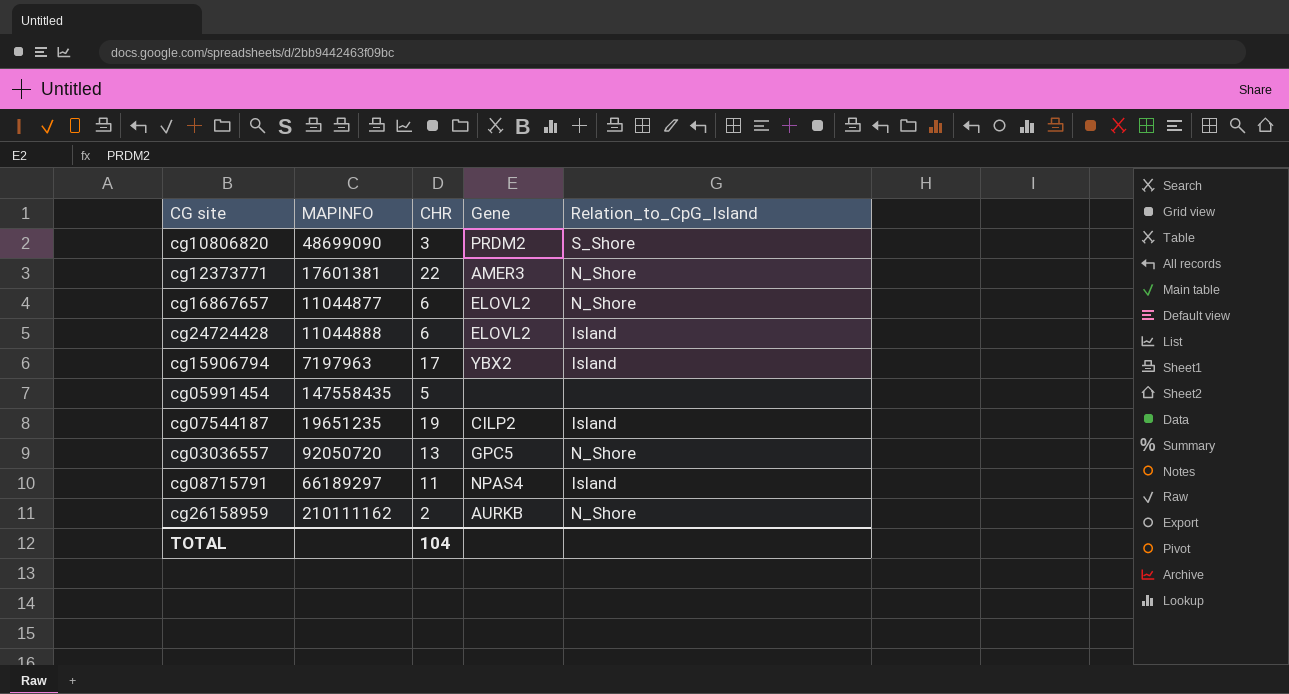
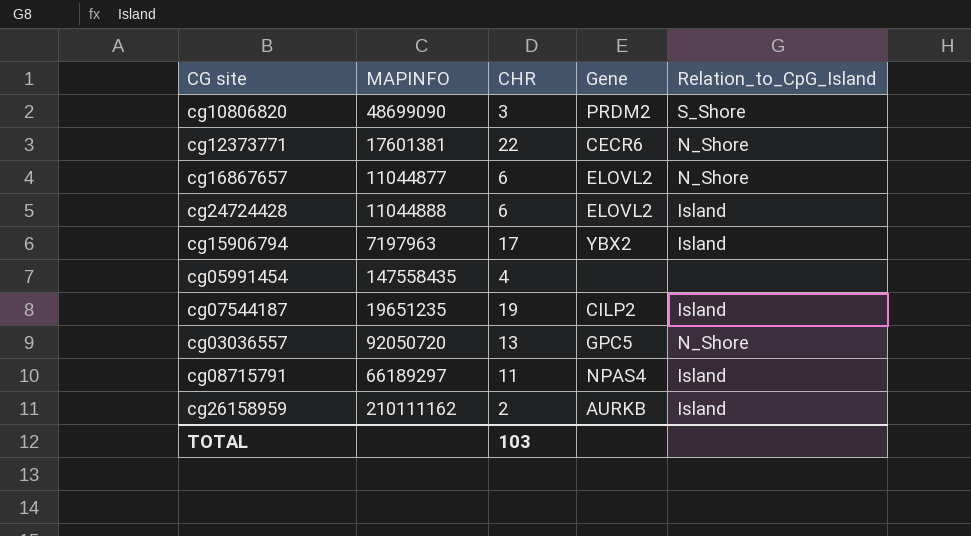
cg12373771 | Gene: AMER3 -> CECR6
cg05991454 | CHR: 5 -> 4
cg26158959 | Relation_to_CpG_Island: N_Shore -> Island
TOTAL | CHR: 104 -> 103

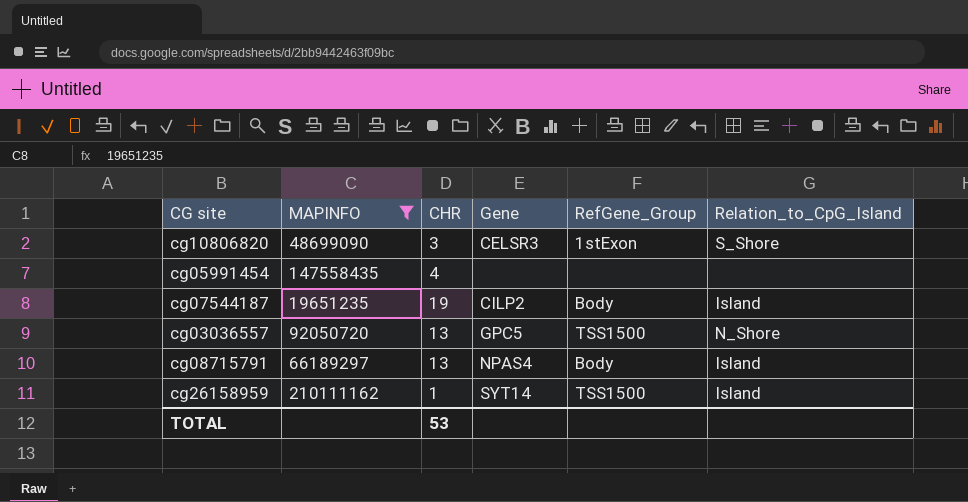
filter: none -> MAPINFO >= 19651235
column RefGene_Group | position: none -> 5
cg10806820 | Gene: PRDM2 -> CELSR3
cg08715791 | CHR: 11 -> 13
cg26158959 | CHR: 2 -> 1
cg26158959 | Gene: AURKB -> SYT14
TOTAL | CHR: 103 -> 53

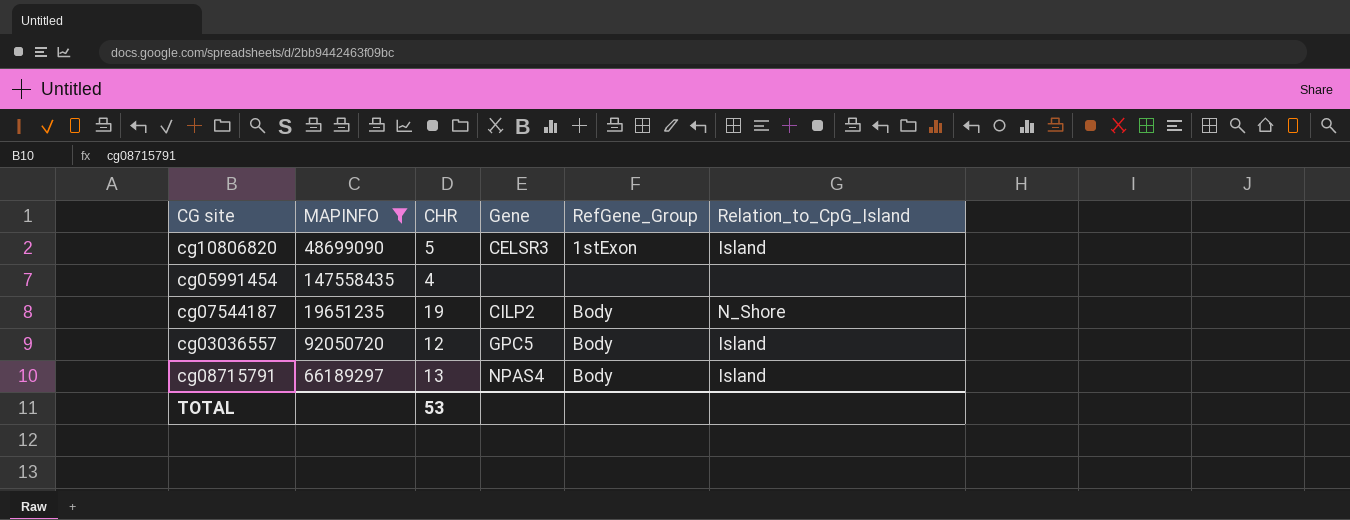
row cg26158959: 210111162 | 1 | SYT14 | TSS1500 | Island -> none
cg10806820 | CHR: 3 -> 5
cg10806820 | Relation_to_CpG_Island: S_Shore -> Island
cg07544187 | Relation_to_CpG_Island: Island -> N_Shore
cg03036557 | CHR: 13 -> 12
cg03036557 | RefGene_Group: TSS1500 -> Body
cg03036557 | Relation_to_CpG_Island: N_Shore -> Island

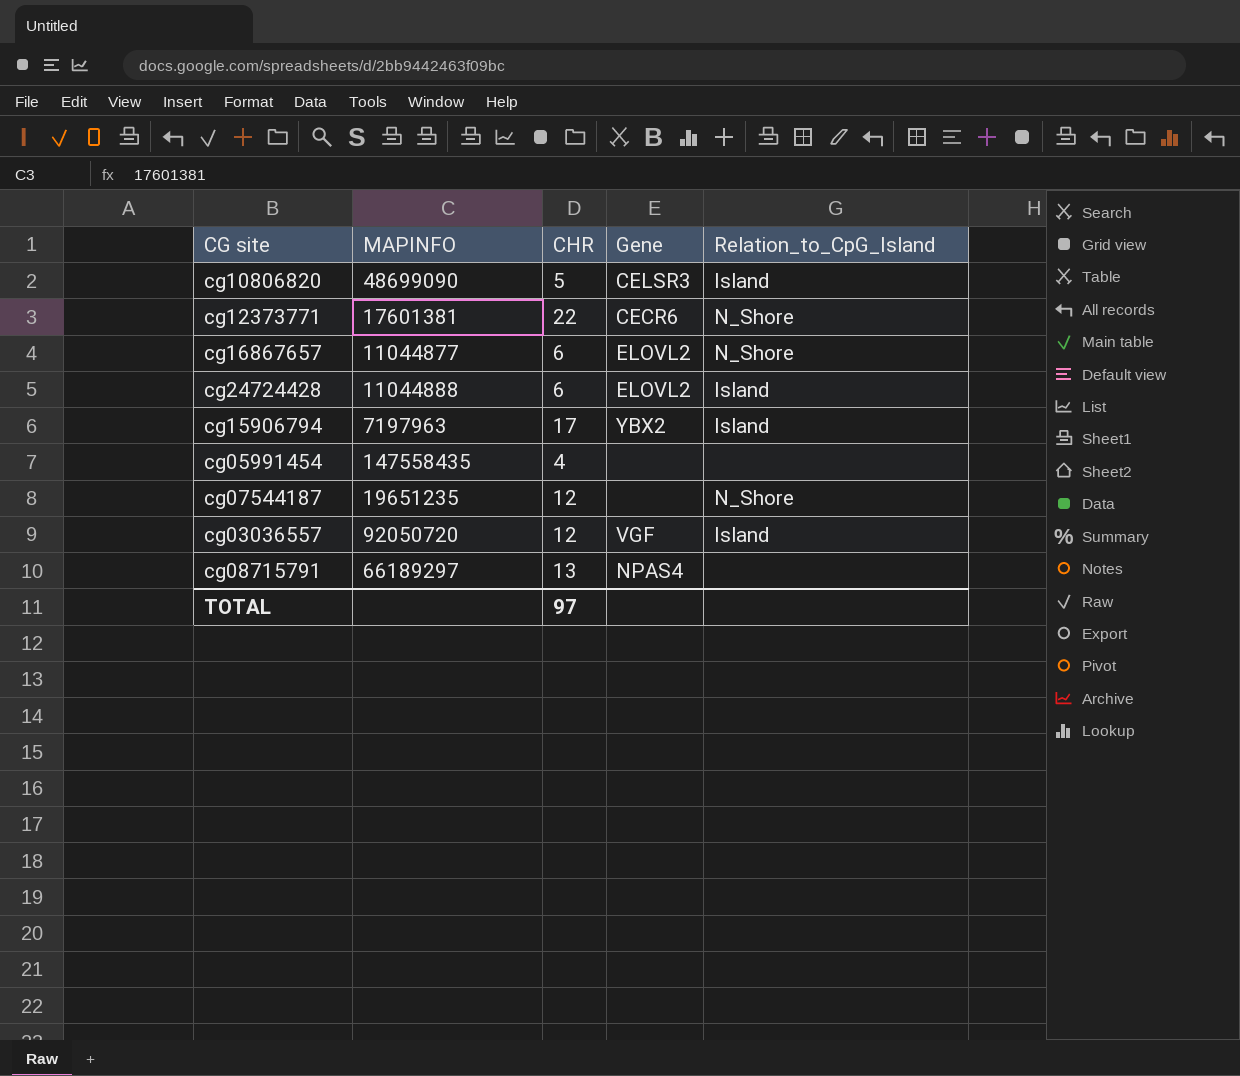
filter: MAPINFO >= 19651235 -> none
column RefGene_Group | position: 5 -> none
cg07544187 | CHR: 19 -> 12
cg07544187 | Gene: CILP2 -> none
cg03036557 | Gene: GPC5 -> VGF
cg08715791 | Relation_to_CpG_Island: Island -> none
TOTAL | CHR: 53 -> 97

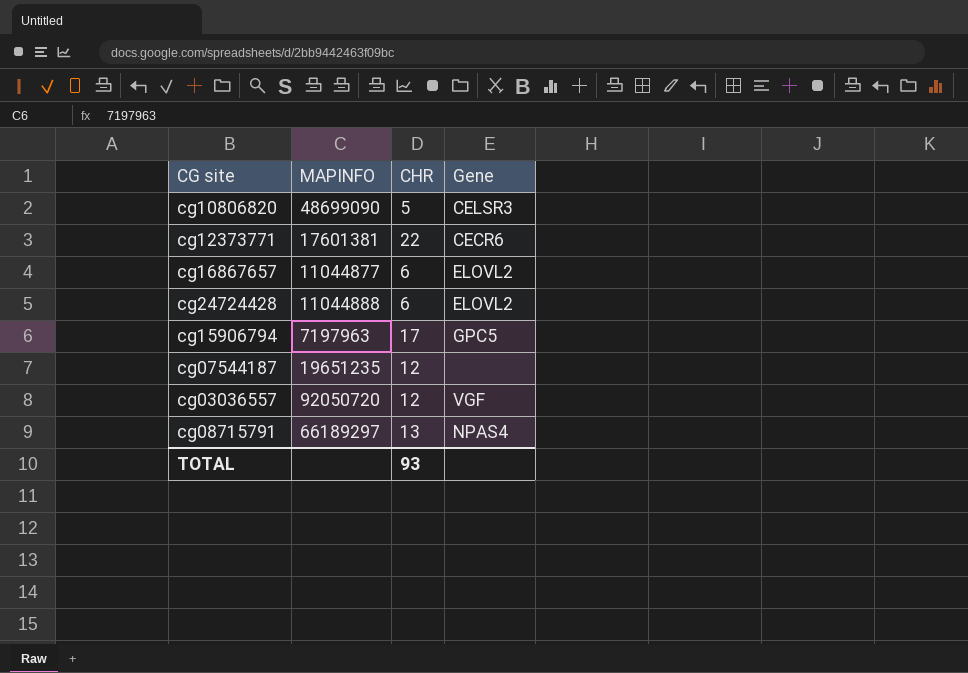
column Relation_to_CpG_Island | position: 5 -> none
row cg05991454: 147558435 | 4 | none | none -> none
cg15906794 | Gene: YBX2 -> GPC5
TOTAL | CHR: 97 -> 93

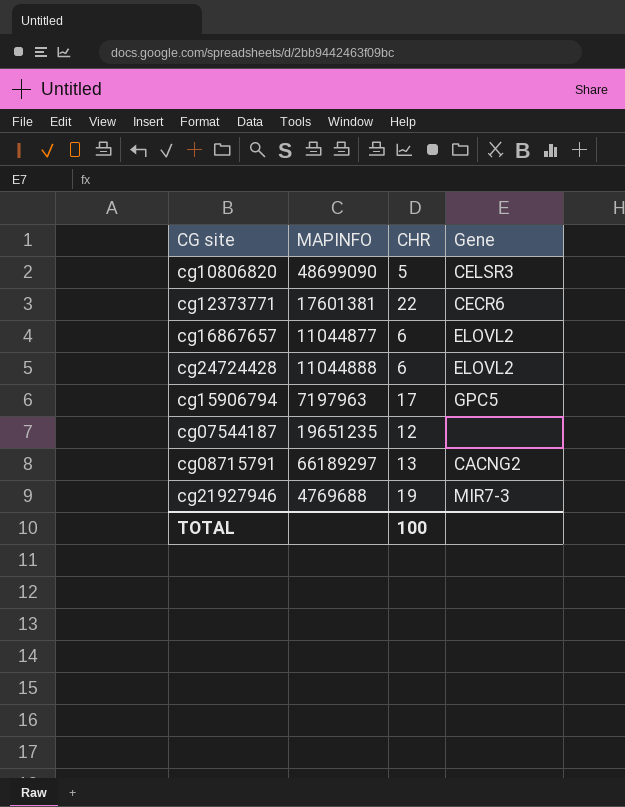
row cg03036557: 92050720 | 12 | VGF -> none
cg08715791 | Gene: NPAS4 -> CACNG2
row cg21927946: none -> 4769688 | 19 | MIR7-3
TOTAL | CHR: 93 -> 100

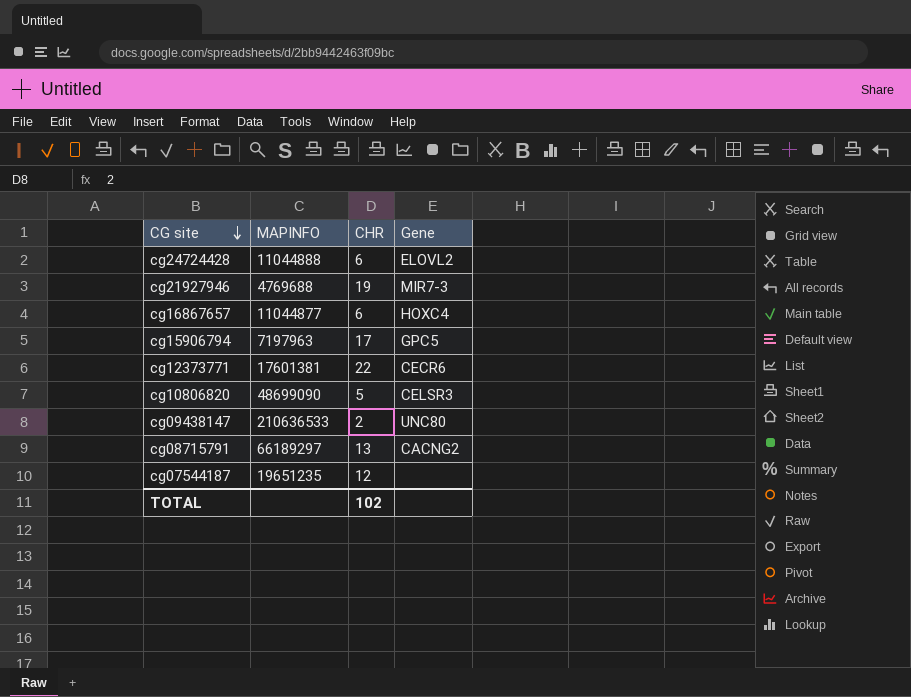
row order: none -> CG site descending
cg16867657 | Gene: ELOVL2 -> HOXC4
row cg09438147: none -> 210636533 | 2 | UNC80
TOTAL | CHR: 100 -> 102

